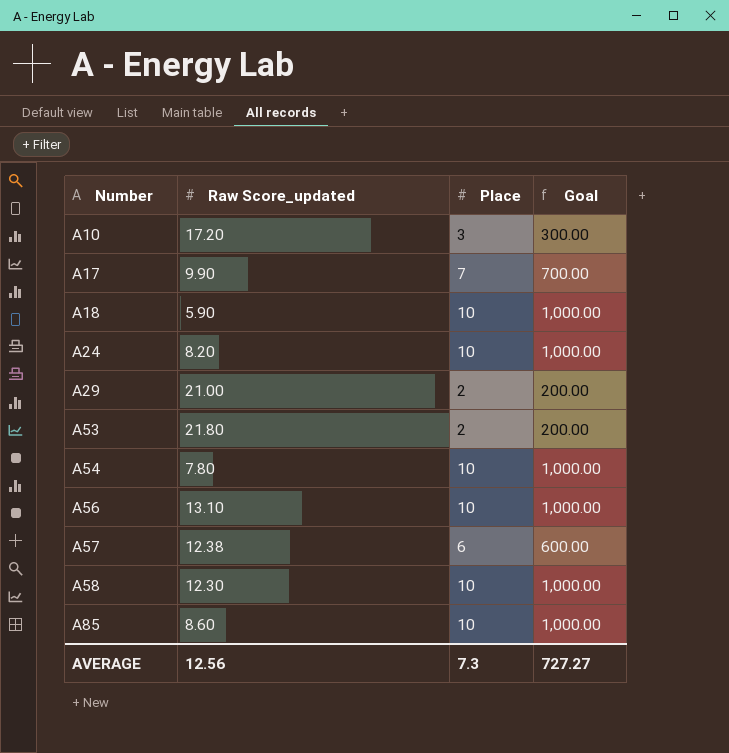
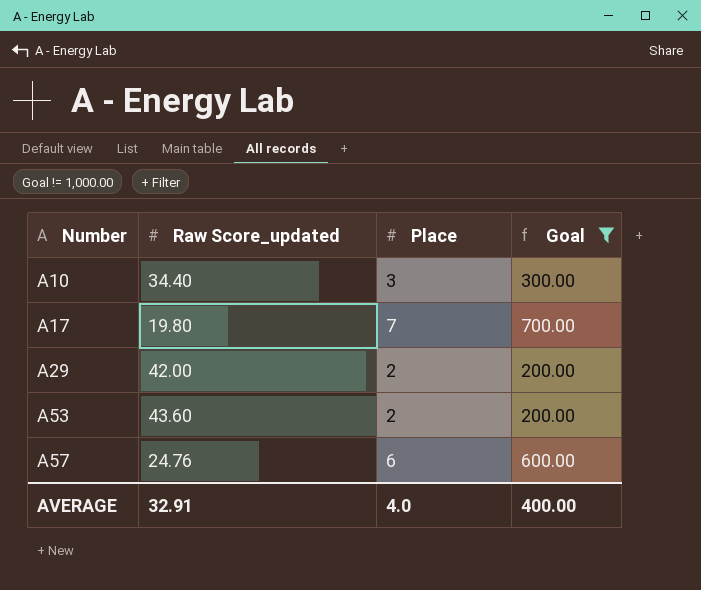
filter: none -> Goal != 1,000.00
A10 | Raw Score_updated: 17.20 -> 34.40
A17 | Raw Score_updated: 9.90 -> 19.80
A29 | Raw Score_updated: 21.00 -> 42.00
A53 | Raw Score_updated: 21.80 -> 43.60
A57 | Raw Score_updated: 12.38 -> 24.76
AVERAGE | Raw Score_updated: 12.56 -> 32.91
AVERAGE | Place: 7.3 -> 4.0
AVERAGE | Goal: 727.27 -> 400.00

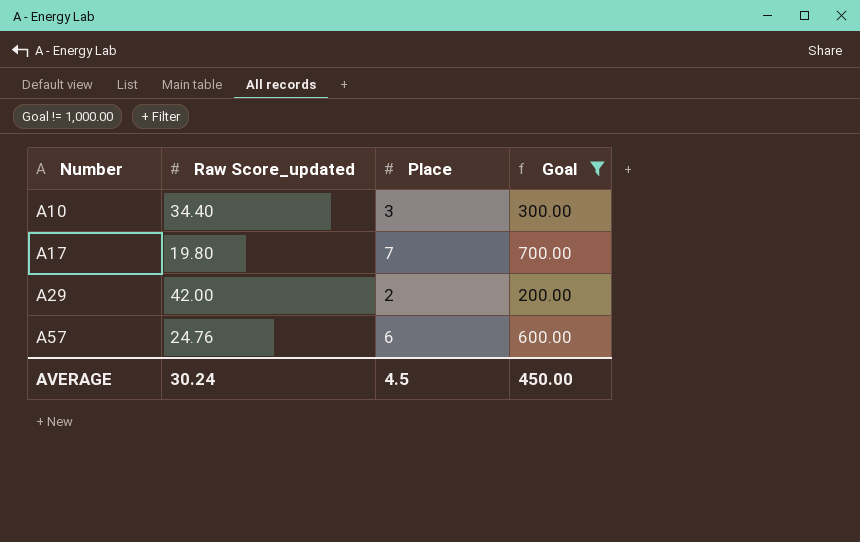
row A53: 43.60 | 2 | 200.00 -> none
AVERAGE | Raw Score_updated: 32.91 -> 30.24
AVERAGE | Place: 4.0 -> 4.5
AVERAGE | Goal: 400.00 -> 450.00

